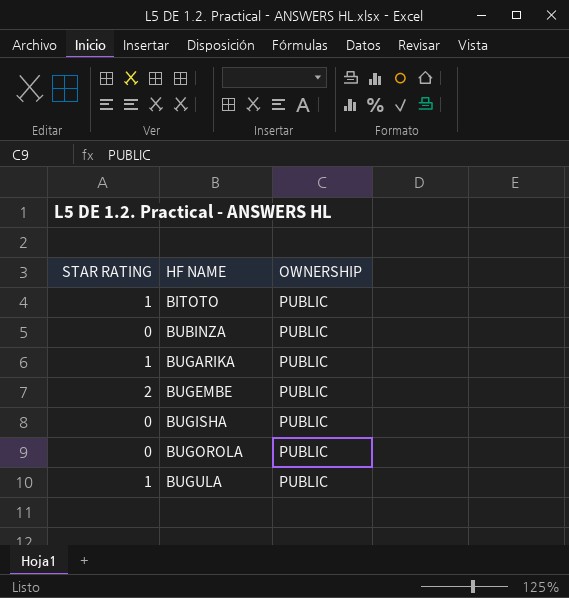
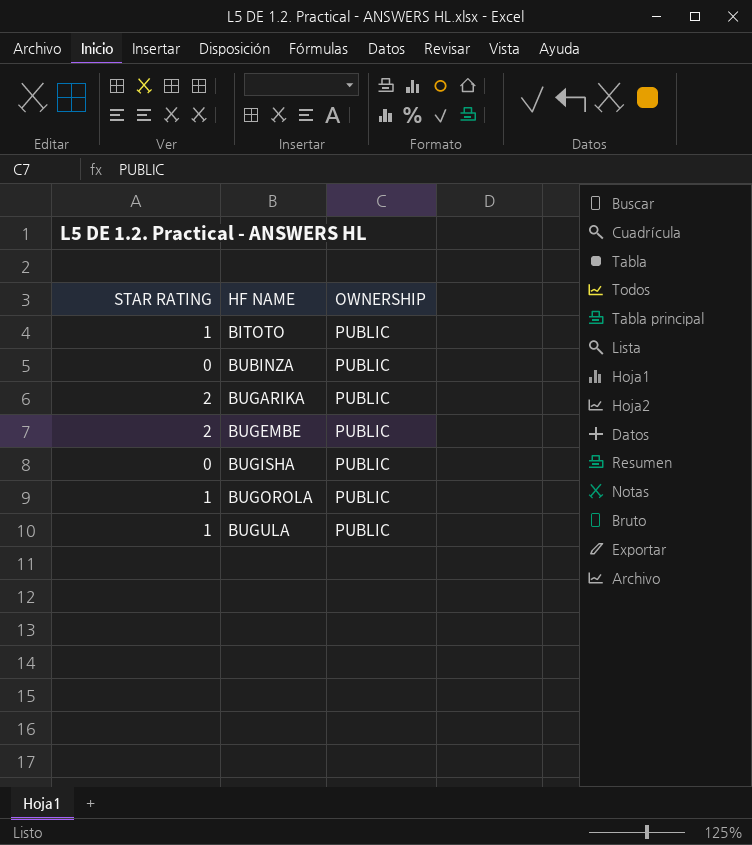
BUGARIKA | STAR RATING: 1 -> 2
BUGOROLA | STAR RATING: 0 -> 1

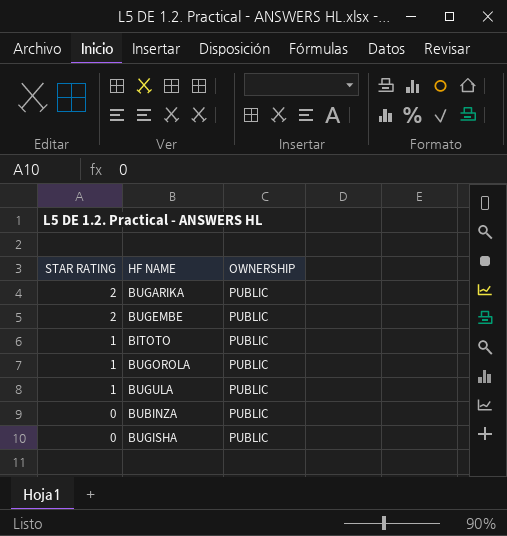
row order: HF NAME ascending -> STAR RATING descending

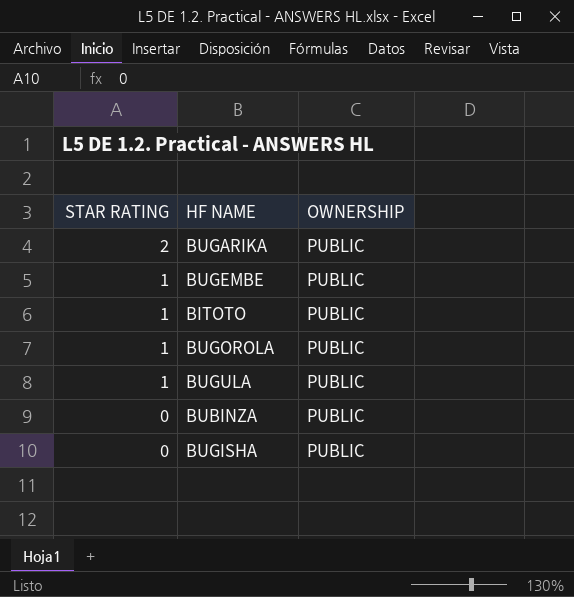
BUGEMBE | STAR RATING: 2 -> 1

